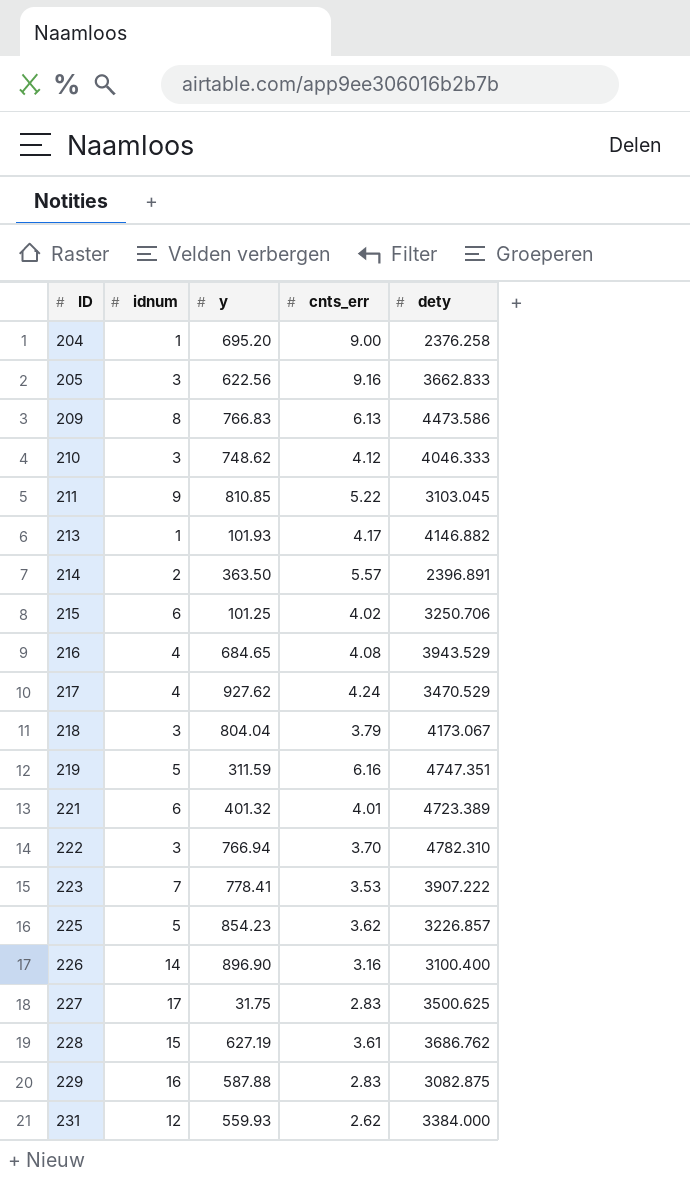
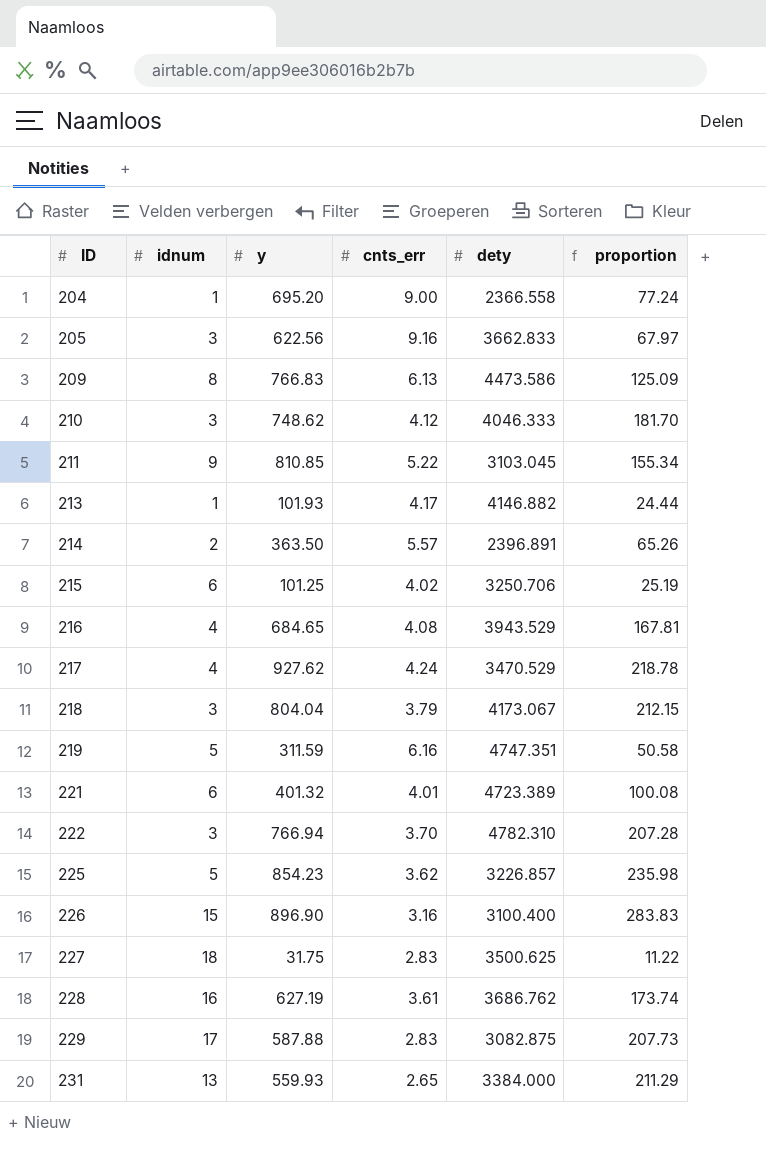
column proportion | formula: none -> [y] / [cnts_err]
row 223: 7 | 778.41 | 3.53 | 3907.222 -> none
204 | dety: 2376.258 -> 2366.558
226 | idnum: 14 -> 15
227 | idnum: 17 -> 18
228 | idnum: 15 -> 16
229 | idnum: 16 -> 17
231 | idnum: 12 -> 13
231 | cnts_err: 2.62 -> 2.65

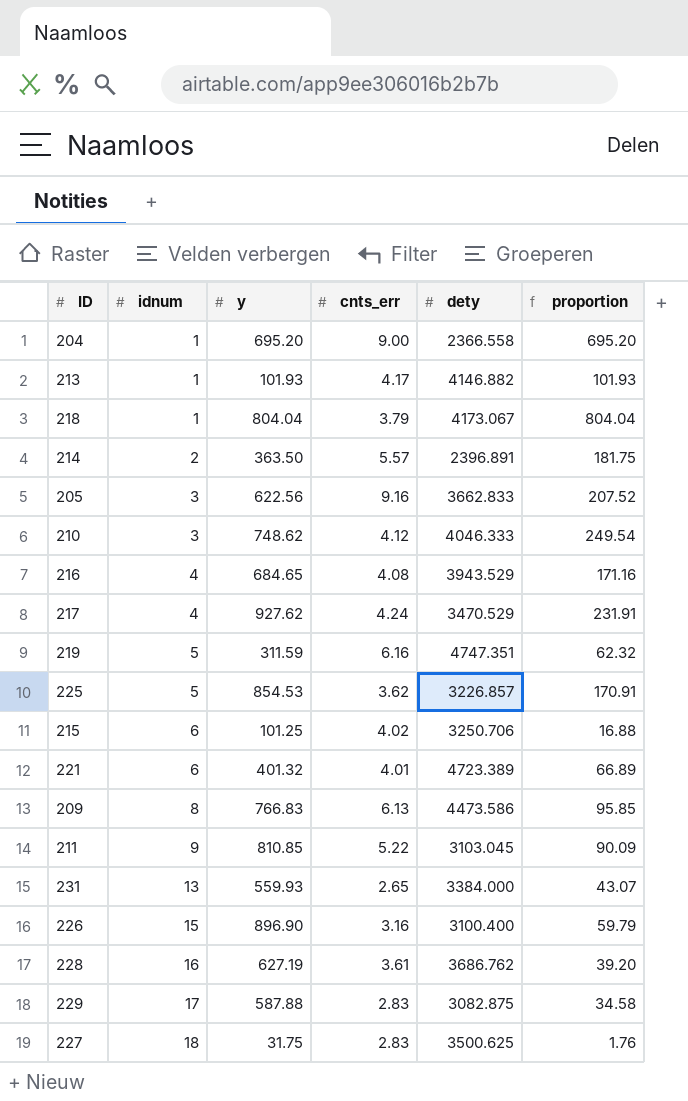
row order: ID ascending -> idnum ascending
column proportion | formula: [y] / [cnts_err] -> [y] / [idnum]
row 222: 3 | 766.94 | 3.70 | 4782.310 | 207.28 -> none
218 | idnum: 3 -> 1
225 | y: 854.23 -> 854.53

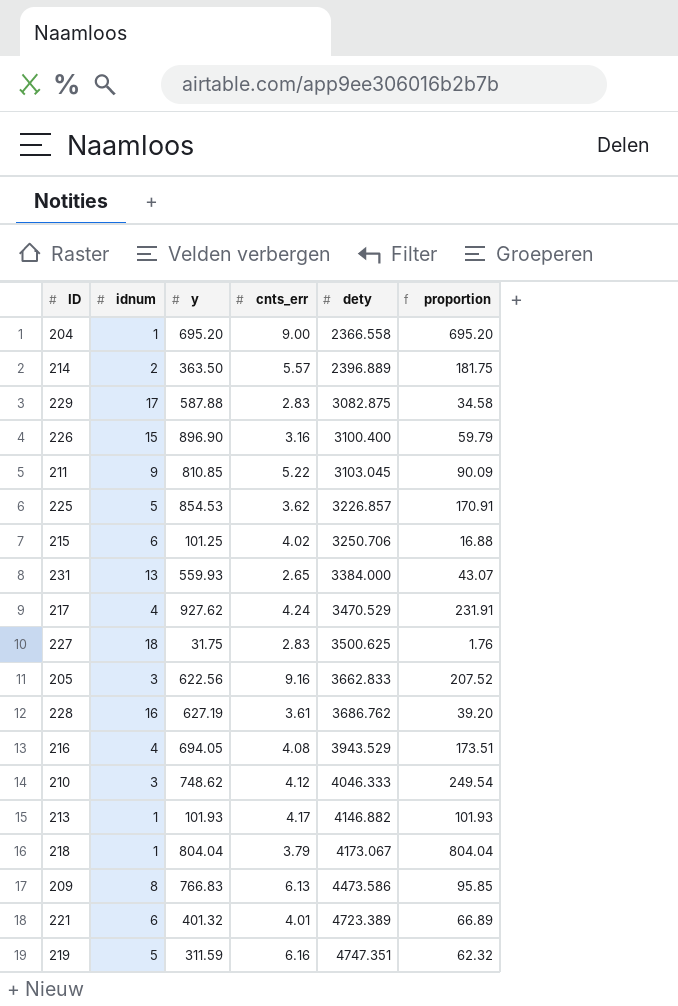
row order: idnum ascending -> dety ascending
214 | dety: 2396.891 -> 2396.889
216 | y: 684.65 -> 694.05
216 | proportion: 171.16 -> 173.51

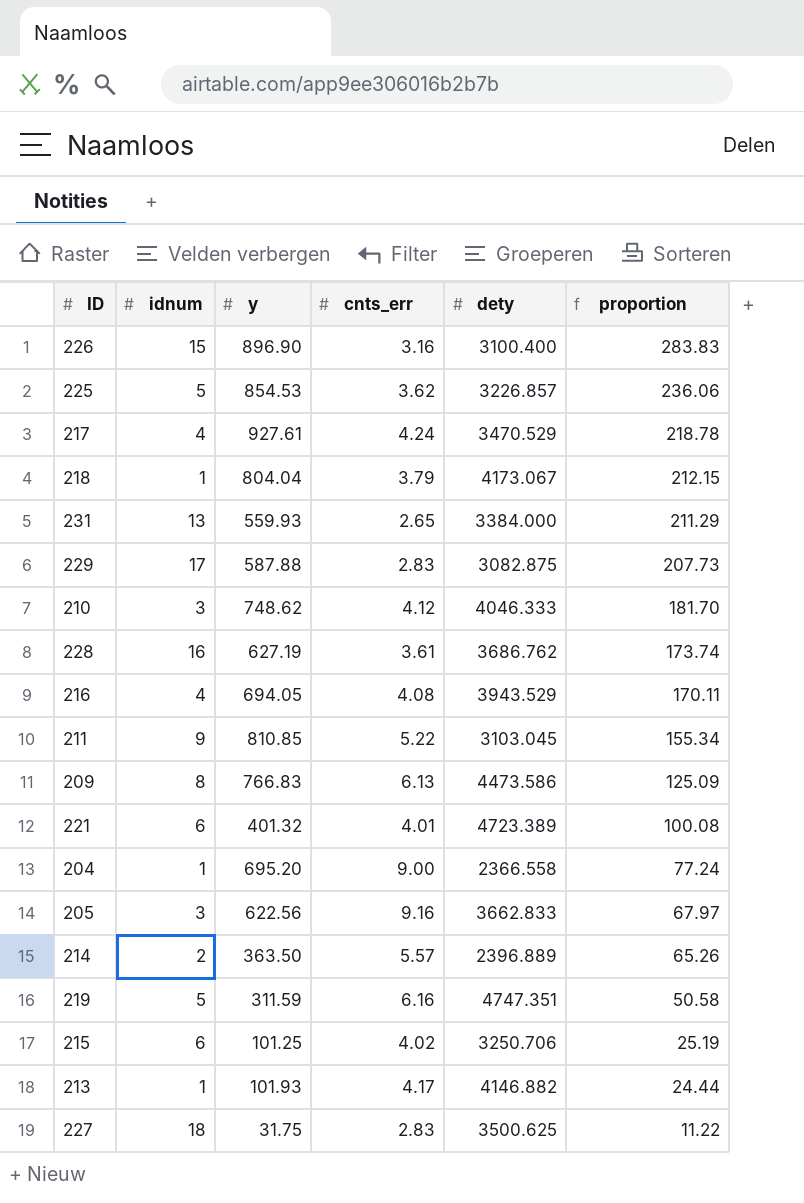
row order: dety ascending -> proportion descending
column proportion | formula: [y] / [idnum] -> [y] / [cnts_err]
217 | y: 927.62 -> 927.61

